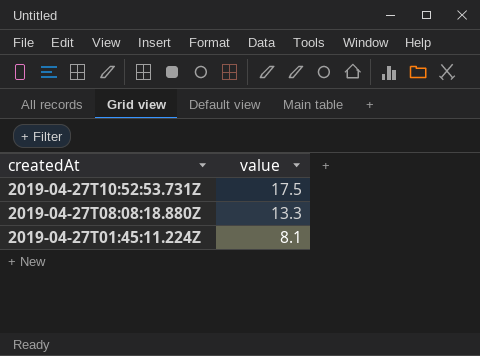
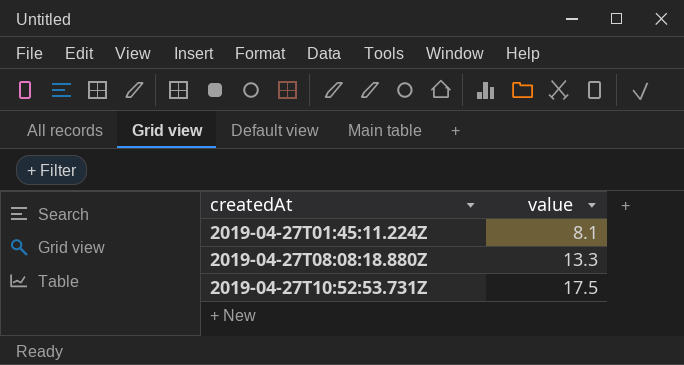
row order: createdAt descending -> createdAt ascending

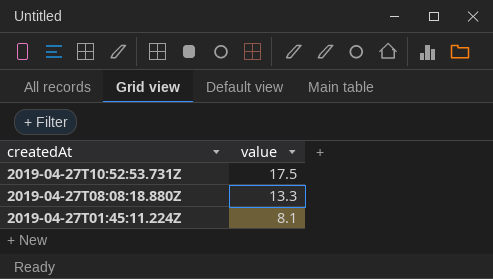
row order: createdAt ascending -> createdAt descending

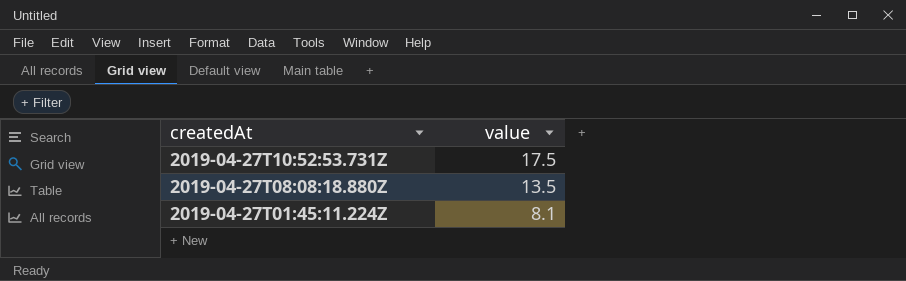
2019-04-27T08:08:18.880Z | value: 13.3 -> 13.5

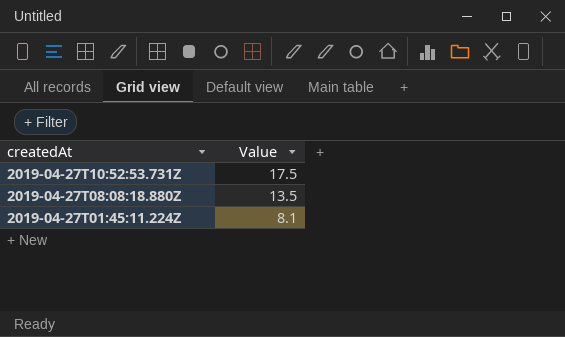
column name: value -> Value

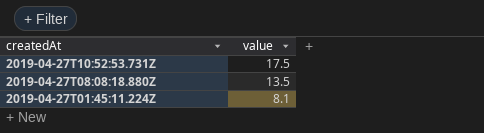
column name: Value -> value

